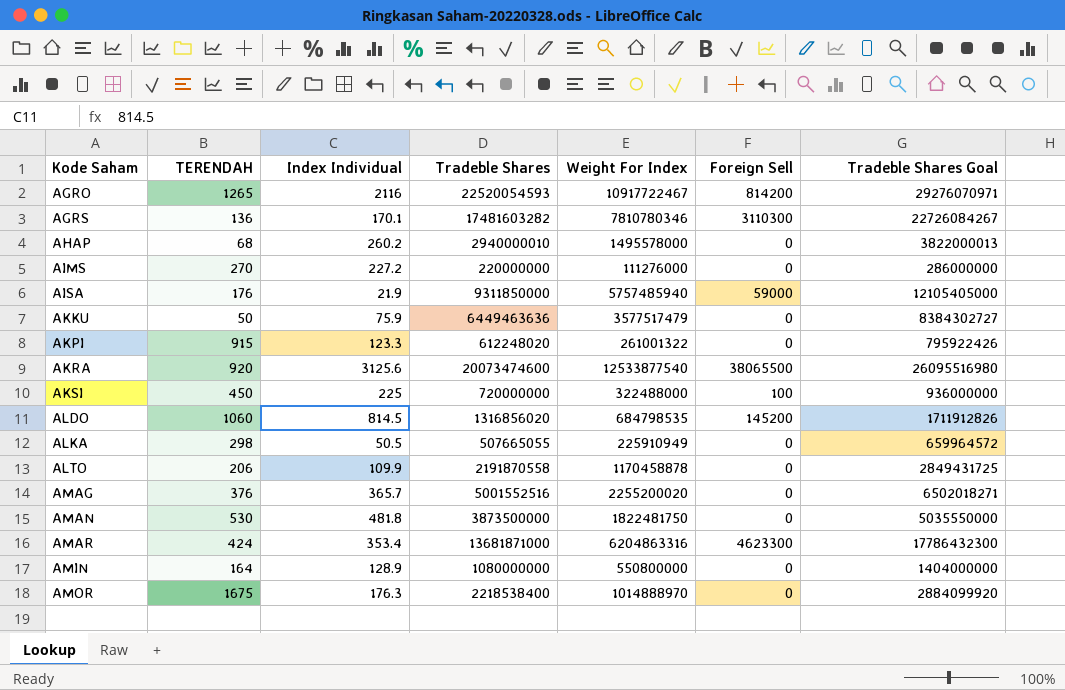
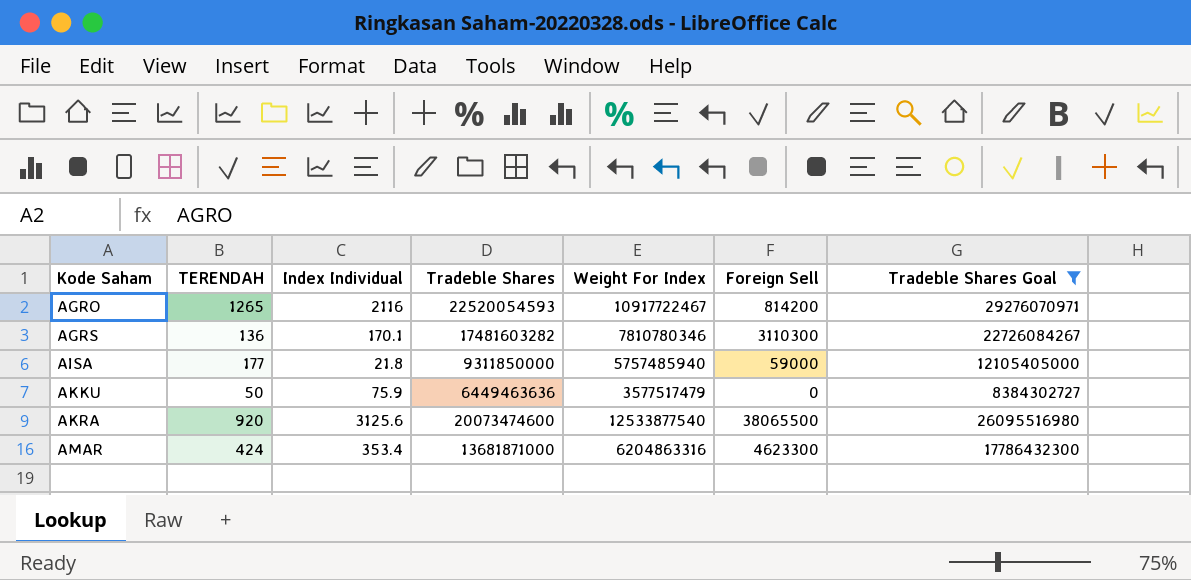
filter: none -> Tradeble Shares Goal >= 8384302727
AISA | TERENDAH: 176 -> 177
AISA | Index Individual: 21.9 -> 21.8

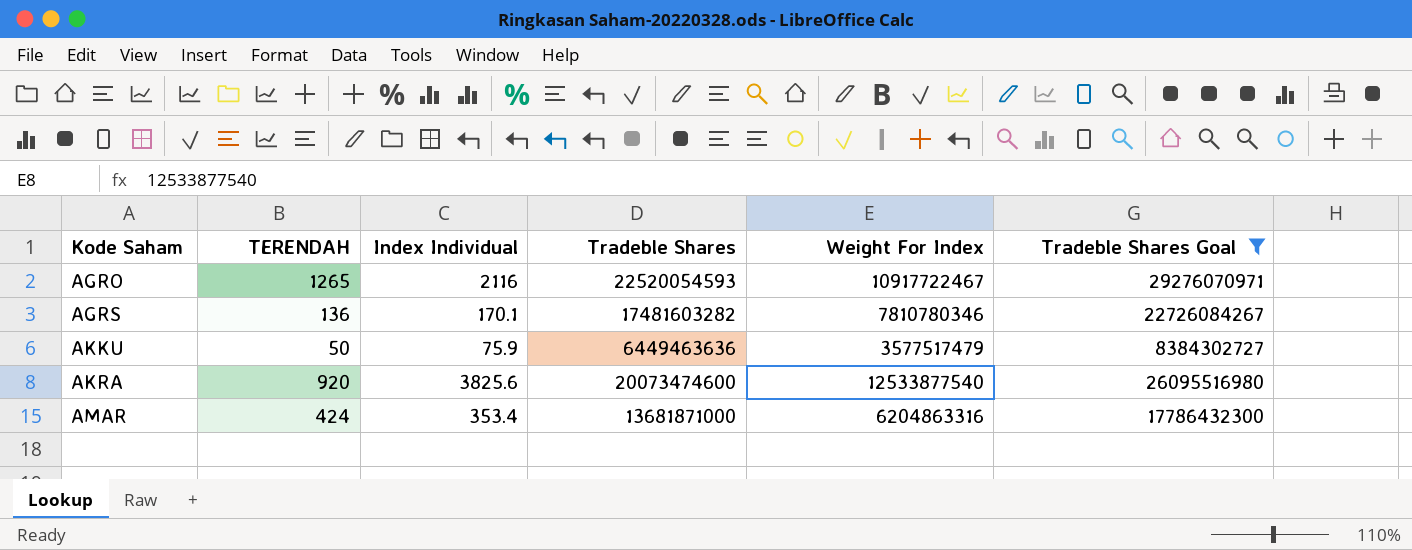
column Foreign Sell | position: 6 -> none
row AISA: 177 | 21.8 | 9311850000 | 5757485940 | 59000 | 12105405000 -> none
AKRA | Index Individual: 3125.6 -> 3825.6

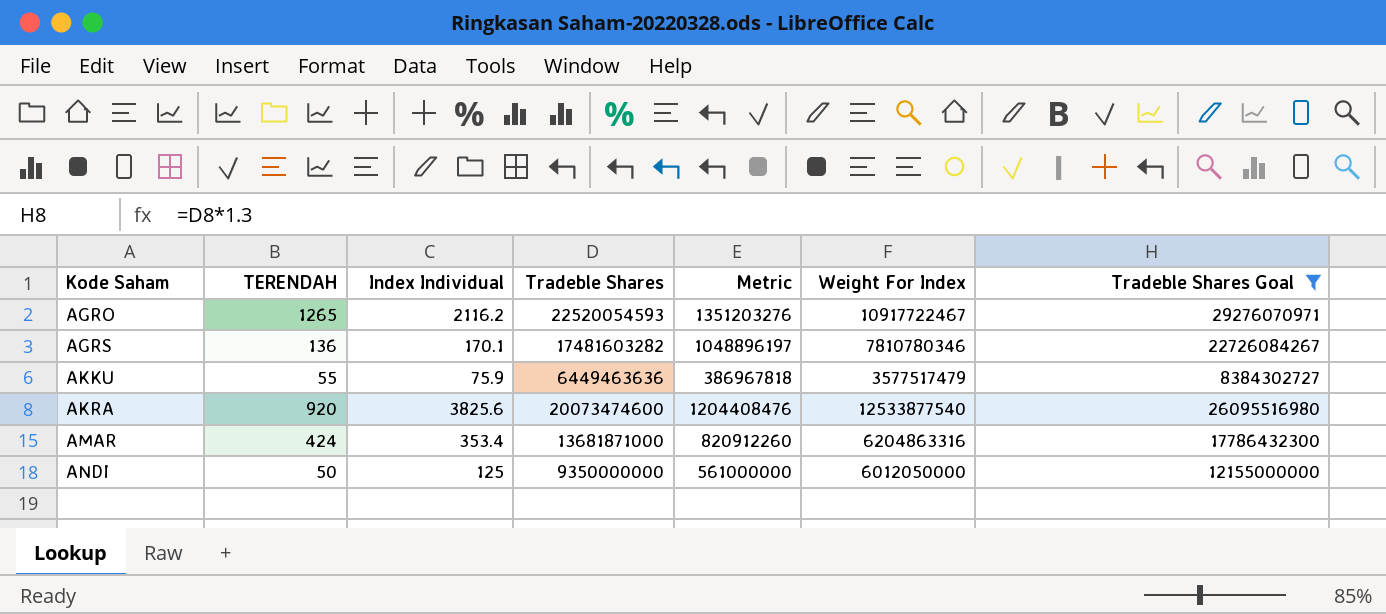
column Metric | formula: none -> [Tradeble Shares] * 0.06
AGRO | Index Individual: 2116 -> 2116.2
AKKU | TERENDAH: 50 -> 55
row ANDI: none -> 50 | 125 | 9350000000 | 561000000 | 6012050000 | 12155000000

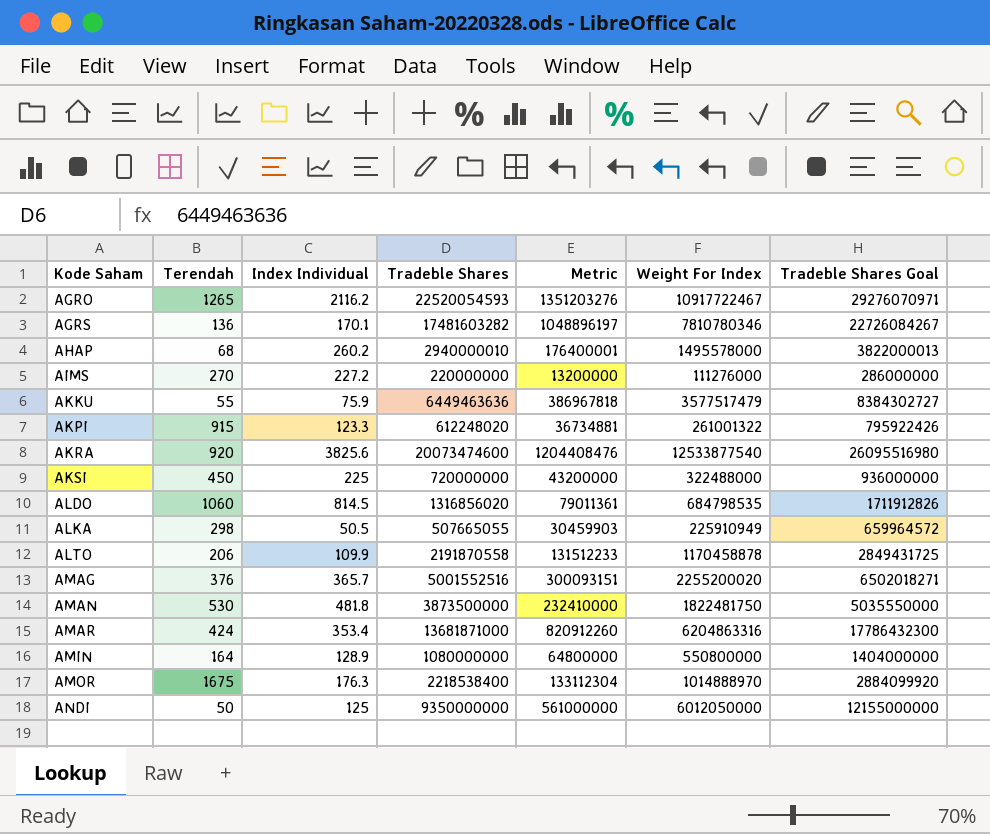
filter: Tradeble Shares Goal >= 8384302727 -> none
column name: TERENDAH -> Terendah

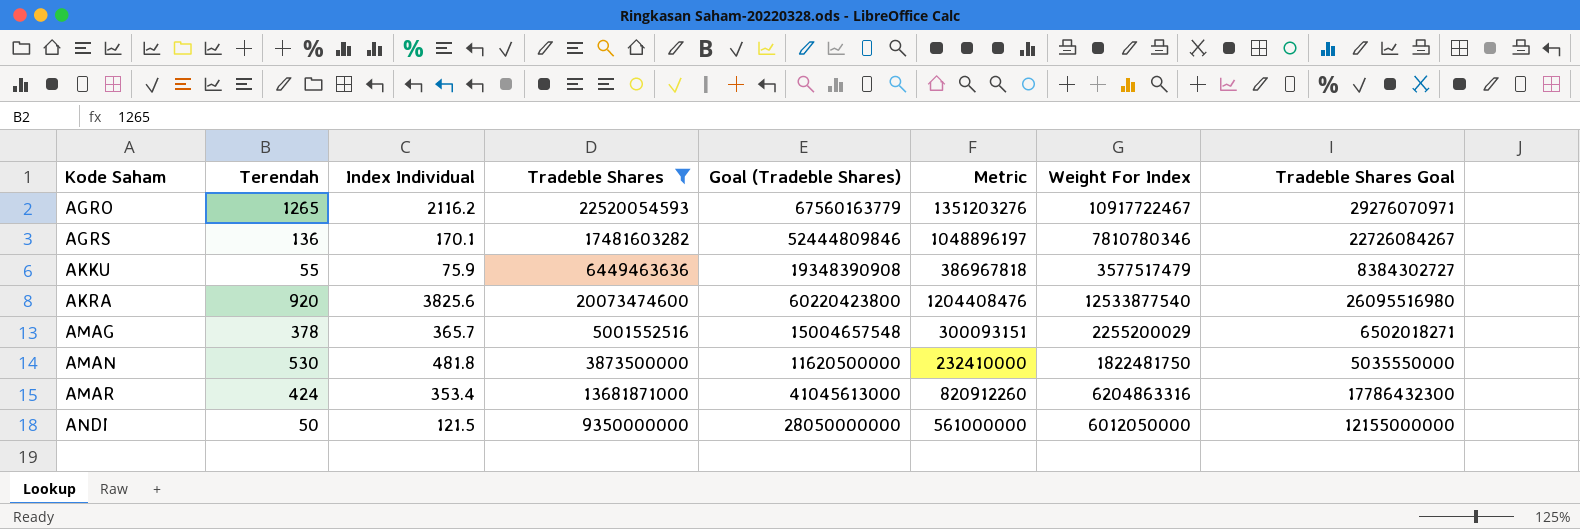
filter: none -> Tradeble Shares >= 3873500000
column Goal (Tradeble Shares) | formula: none -> [Tradeble Shares] * 3
AMAG | Terendah: 376 -> 378
AMAG | Weight For Index: 2255200020 -> 2255200029
ANDI | Index Individual: 125 -> 121.5

